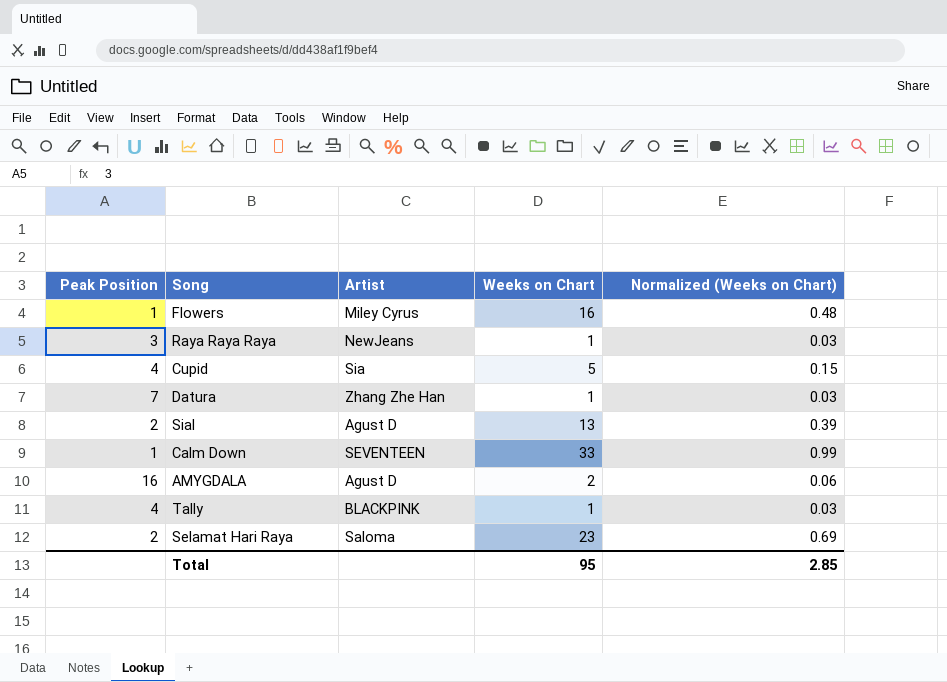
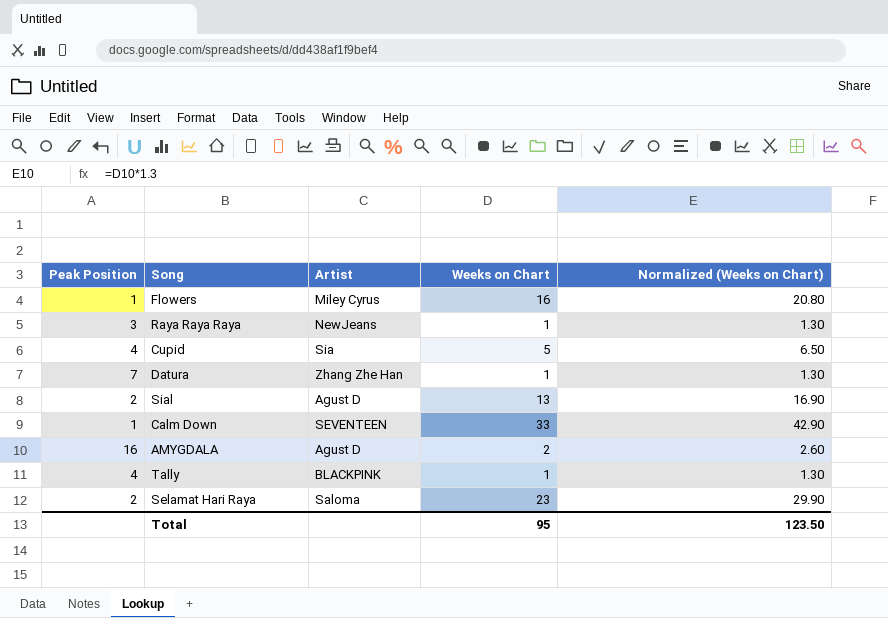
column Normalized (Weeks on Chart) | formula: [Weeks on Chart] * 0.03 -> [Weeks on Chart] * 1.3
Total | Normalized (Weeks on Chart): 2.85 -> 123.50

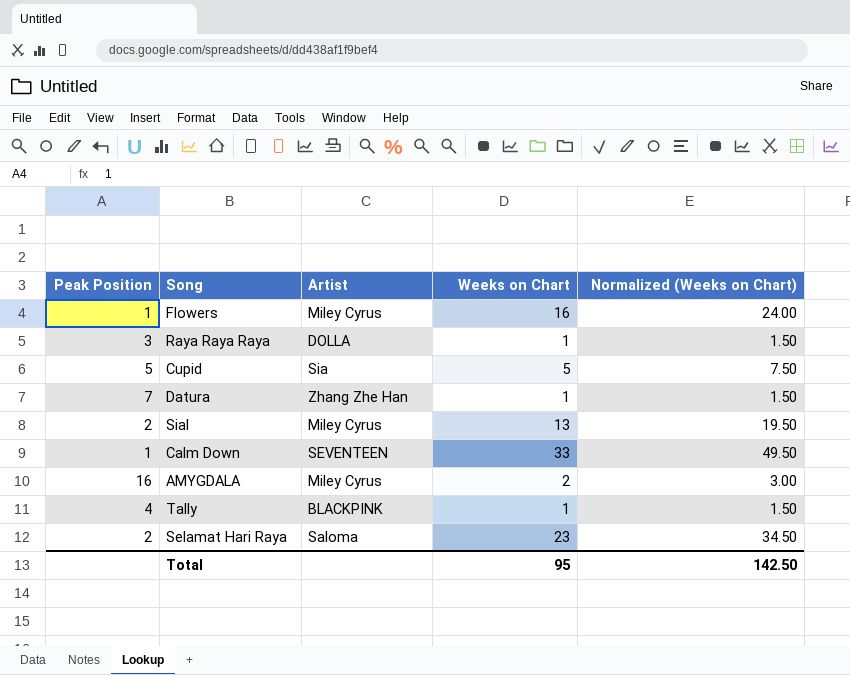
column Normalized (Weeks on Chart) | formula: [Weeks on Chart] * 1.3 -> [Weeks on Chart] * 1.5
Raya Raya Raya | Artist: NewJeans -> DOLLA
Cupid | Peak Position: 4 -> 5
Sial | Artist: Agust D -> Miley Cyrus
AMYGDALA | Artist: Agust D -> Miley Cyrus
Total | Normalized (Weeks on Chart): 123.50 -> 142.50

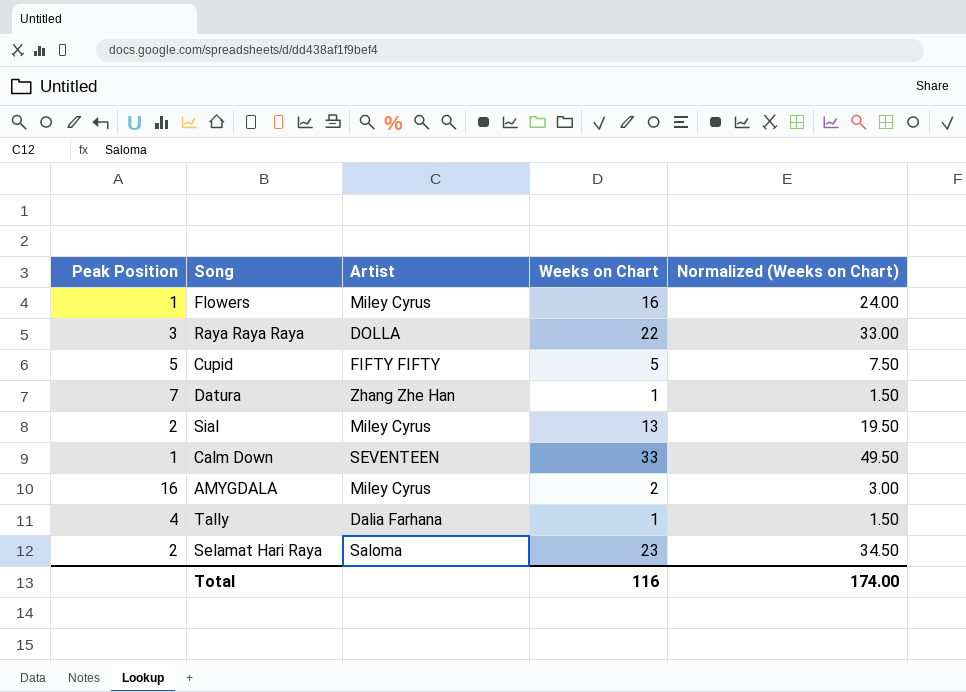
Raya Raya Raya | Weeks on Chart: 1 -> 22
Raya Raya Raya | Normalized (Weeks on Chart): 1.50 -> 33.00
Cupid | Artist: Sia -> FIFTY FIFTY
Tally | Artist: BLACKPINK -> Dalia Farhana
Total | Weeks on Chart: 95 -> 116
Total | Normalized (Weeks on Chart): 142.50 -> 174.00

